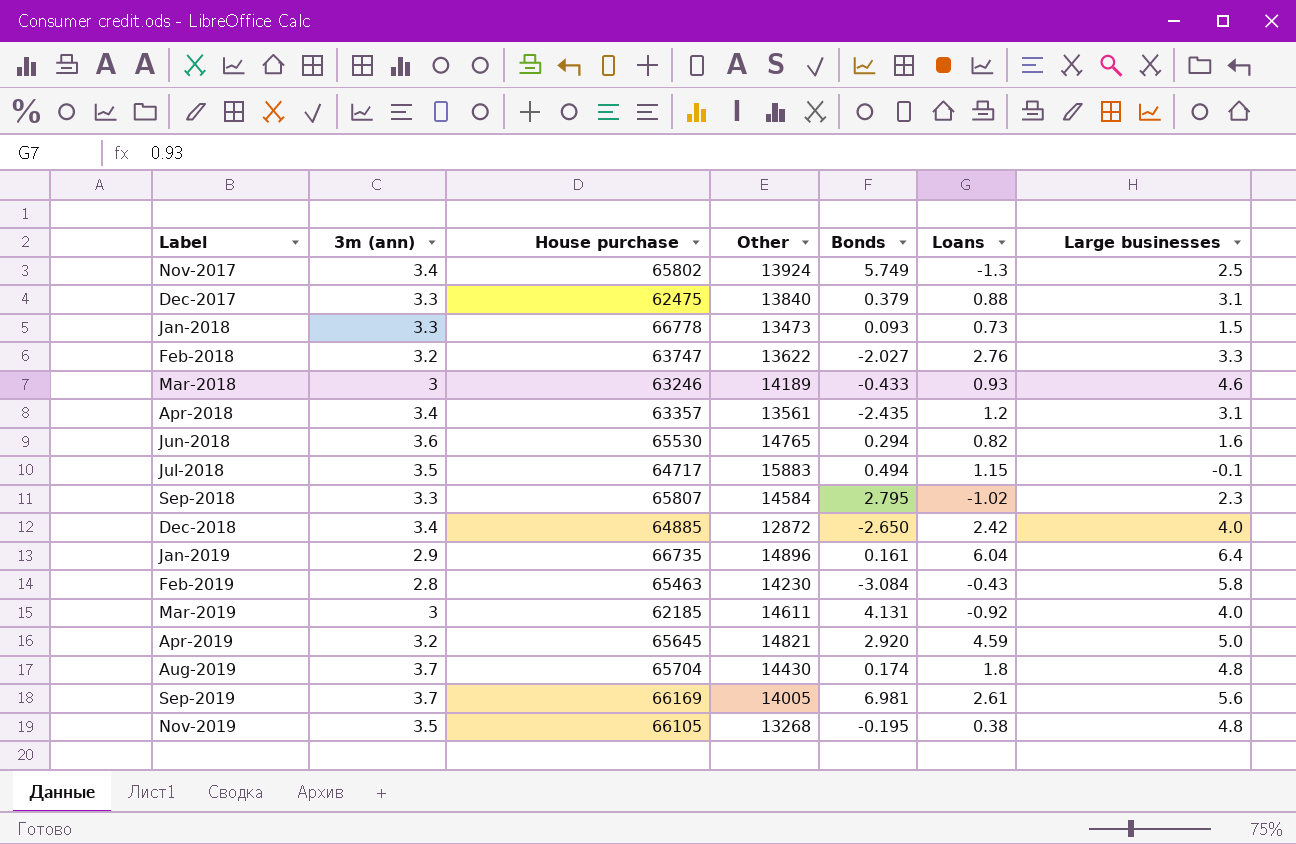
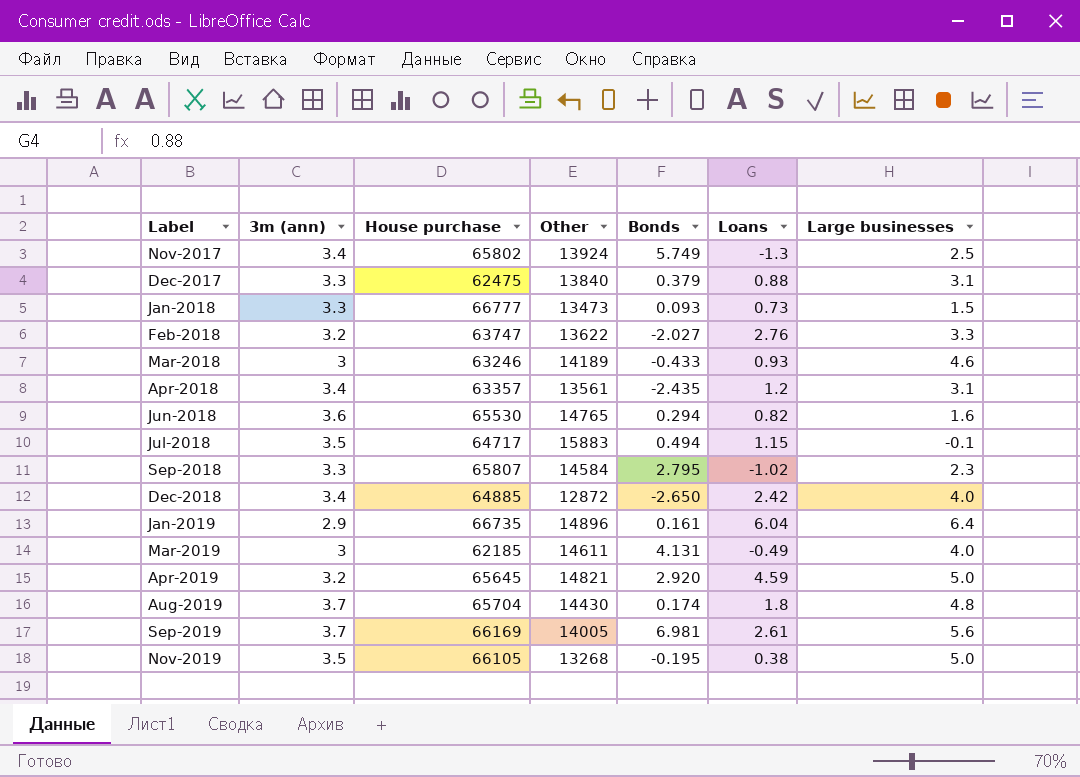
row Feb-2019: 2.8 | 65463 | 14230 | -3.084 | -0.43 | 5.8 -> none
Jan-2018 | House purchase: 66778 -> 66777
Mar-2019 | Loans: -0.92 -> -0.49
Nov-2019 | Large businesses: 4.8 -> 5.0

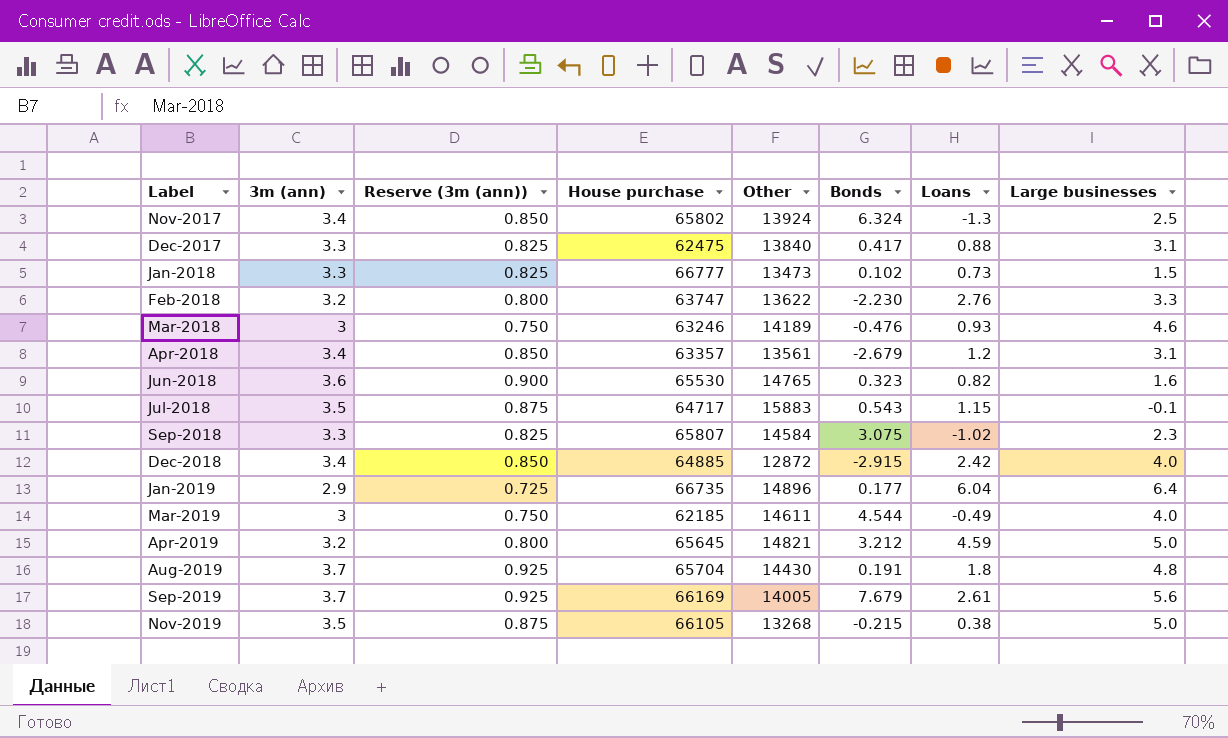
column Reserve (3m (ann)) | formula: none -> [3m (ann)] * 0.25
Nov-2017 | Bonds: 5.749 -> 6.324
Dec-2017 | Bonds: 0.379 -> 0.417
Jan-2018 | Bonds: 0.093 -> 0.102
Feb-2018 | Bonds: -2.027 -> -2.230
Mar-2018 | Bonds: -0.433 -> -0.476
Apr-2018 | Bonds: -2.435 -> -2.679
Jun-2018 | Bonds: 0.294 -> 0.323
Jul-2018 | Bonds: 0.494 -> 0.543
Sep-2018 | Bonds: 2.795 -> 3.075
Dec-2018 | Bonds: -2.650 -> -2.915
Jan-2019 | Bonds: 0.161 -> 0.177
Mar-2019 | Bonds: 4.131 -> 4.544
Apr-2019 | Bonds: 2.920 -> 3.212
Aug-2019 | Bonds: 0.174 -> 0.191
Sep-2019 | Bonds: 6.981 -> 7.679
Nov-2019 | Bonds: -0.195 -> -0.215

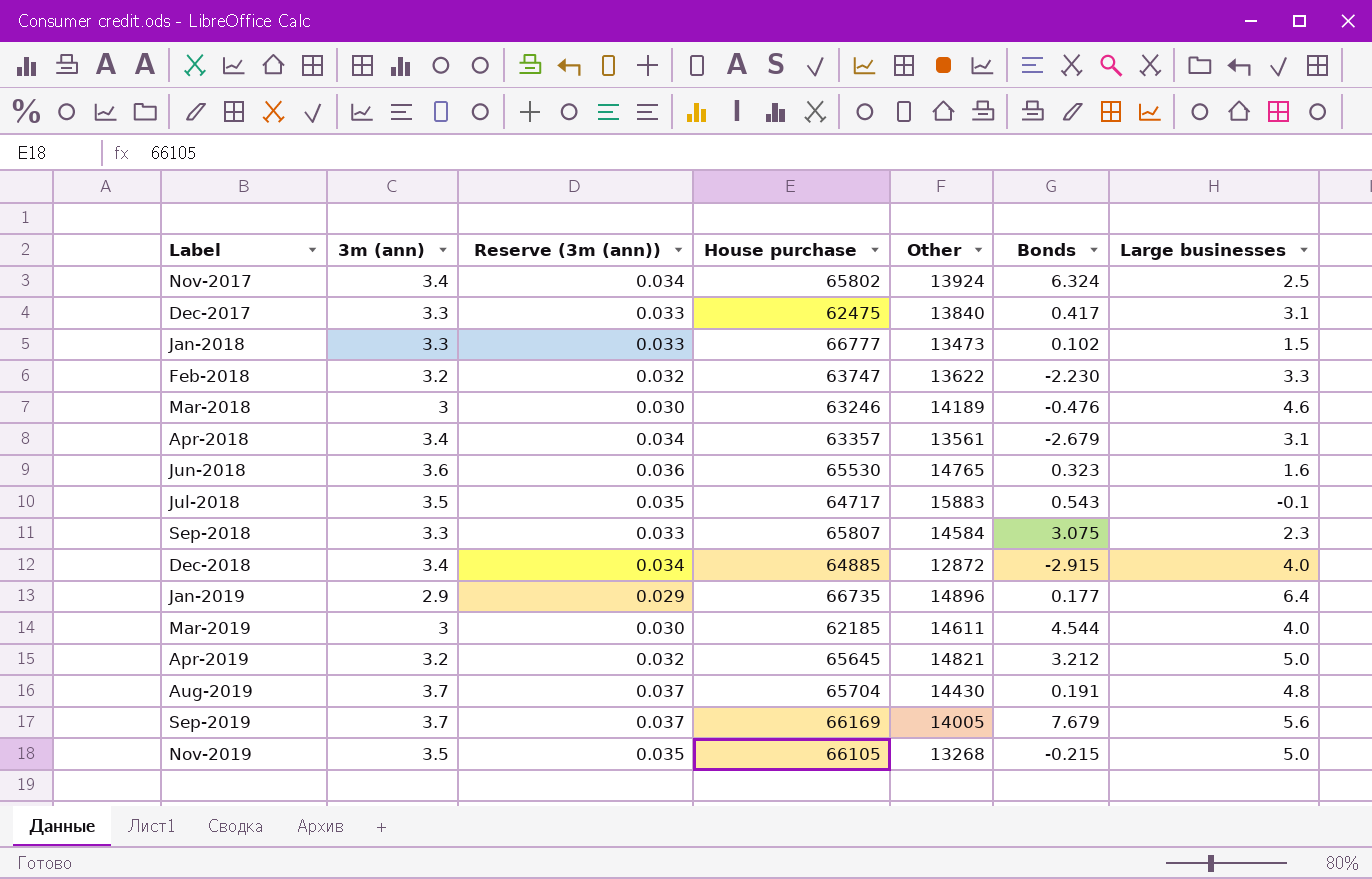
column Loans | position: 7 -> none
column Reserve (3m (ann)) | formula: [3m (ann)] * 0.25 -> [3m (ann)] * 0.01

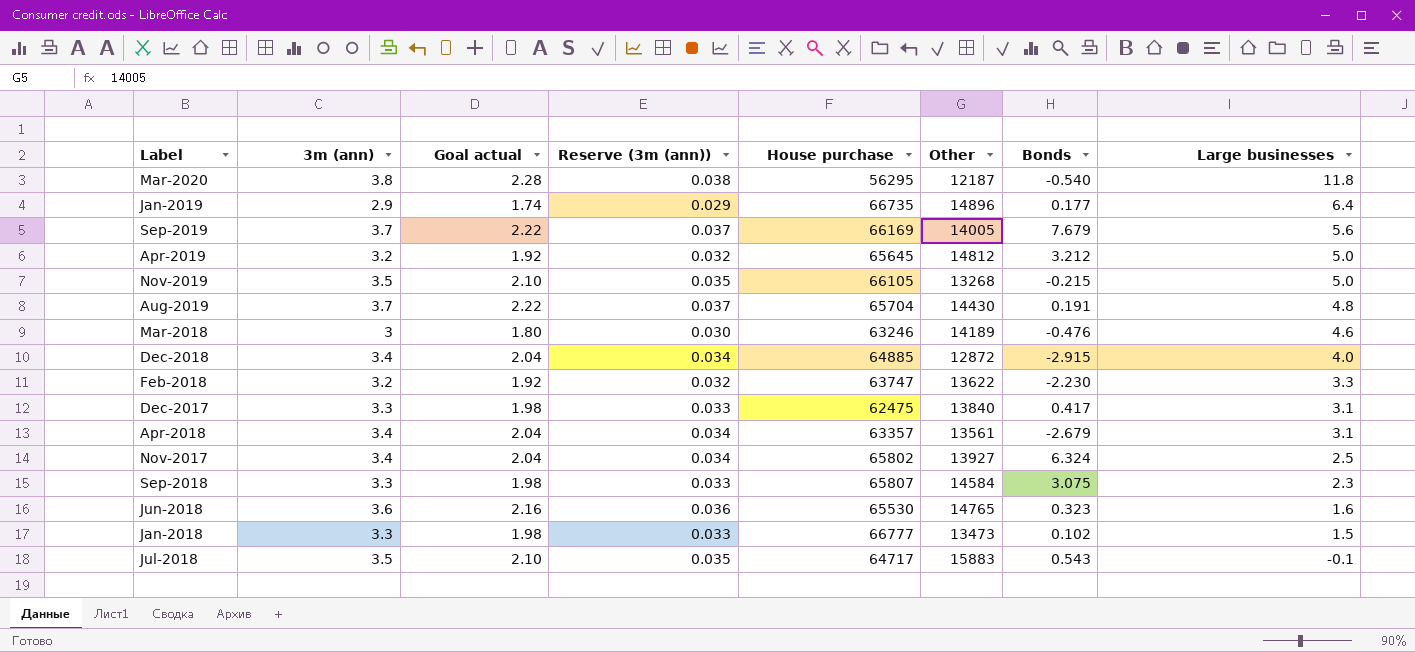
row order: Label ascending -> Large businesses descending
column Goal actual | formula: none -> [3m (ann)] * 0.6
row Mar-2019: 3 | 0.030 | 62185 | 14611 | 4.544 | 4.0 -> none
row Mar-2020: none -> 3.8 | 2.28 | 0.038 | 56295 | 12187 | -0.540 | 11.8
Apr-2019 | Other: 14821 -> 14812
Nov-2017 | Other: 13924 -> 13927

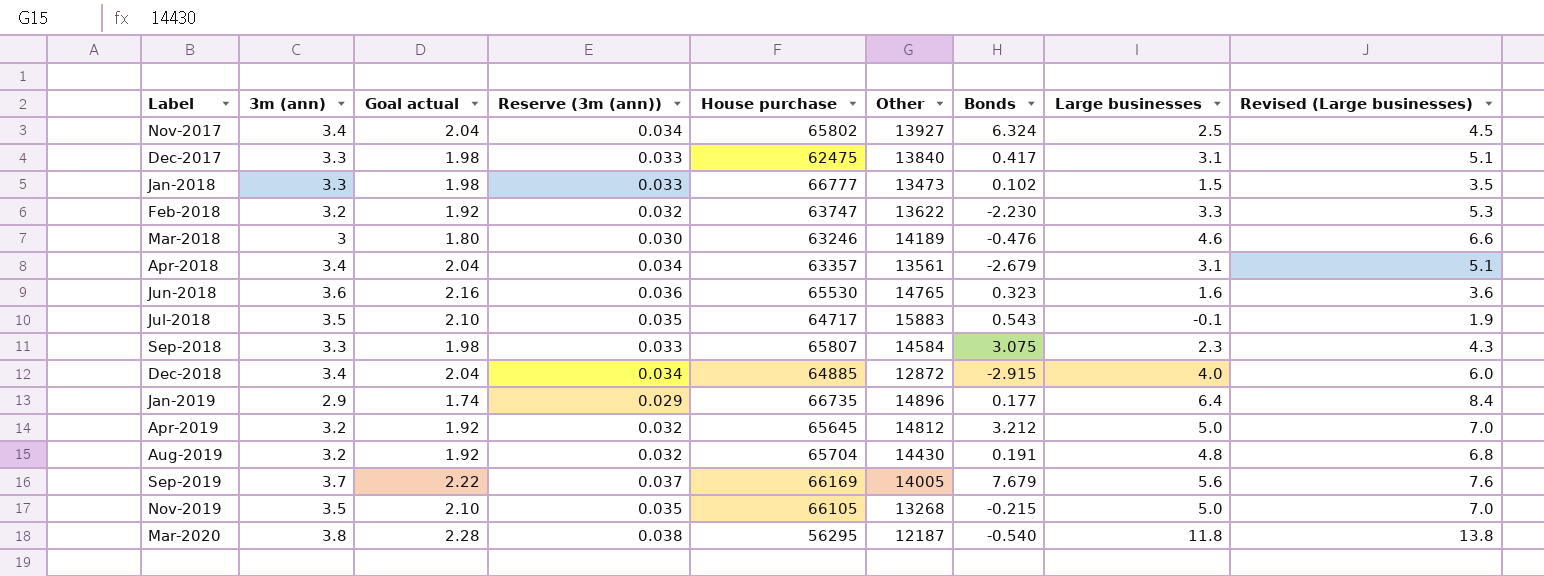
row order: Large businesses descending -> Label ascending
column Revised (Large businesses) | formula: none -> [Large businesses] + 2
Aug-2019 | 3m (ann): 3.7 -> 3.2
Aug-2019 | Goal actual: 2.22 -> 1.92
Aug-2019 | Reserve (3m (ann)): 0.037 -> 0.032

